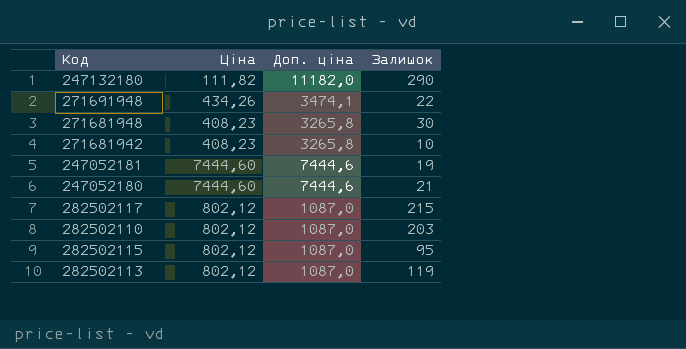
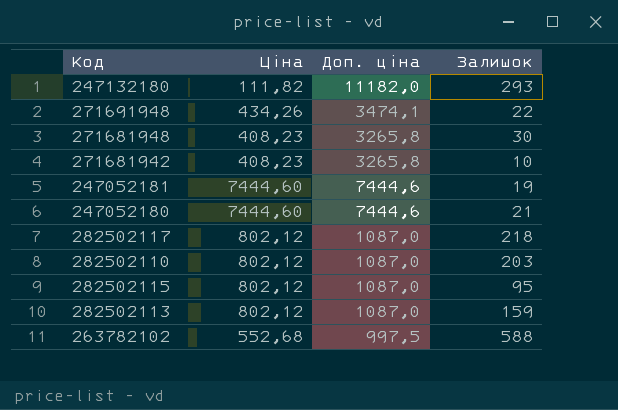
247132180 | Залишок: 290 -> 293
282502117 | Залишок: 215 -> 218
282502113 | Залишок: 119 -> 159
row 263782102: none -> 552,68 | 997,5 | 588

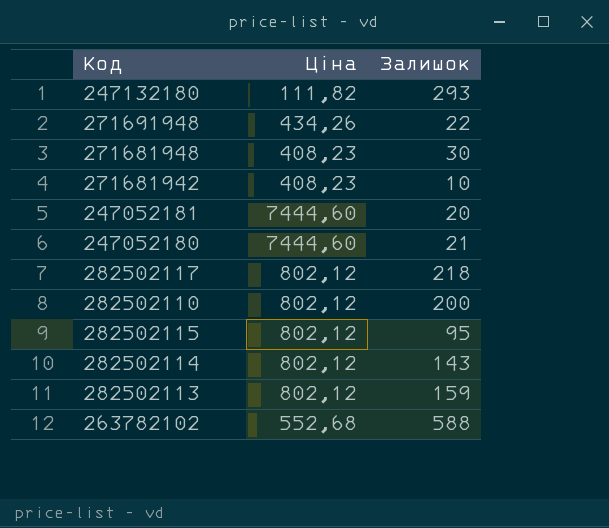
column Доп. ціна | position: 3 -> none
247052181 | Залишок: 19 -> 20
282502110 | Залишок: 203 -> 200
row 282502114: none -> 802,12 | 143

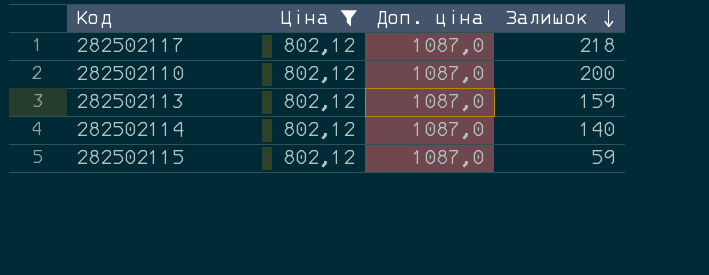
filter: none -> Ціна = 802,12
row order: none -> Залишок descending
column Доп. ціна | position: none -> 3
282502114 | Залишок: 143 -> 140
282502115 | Залишок: 95 -> 59

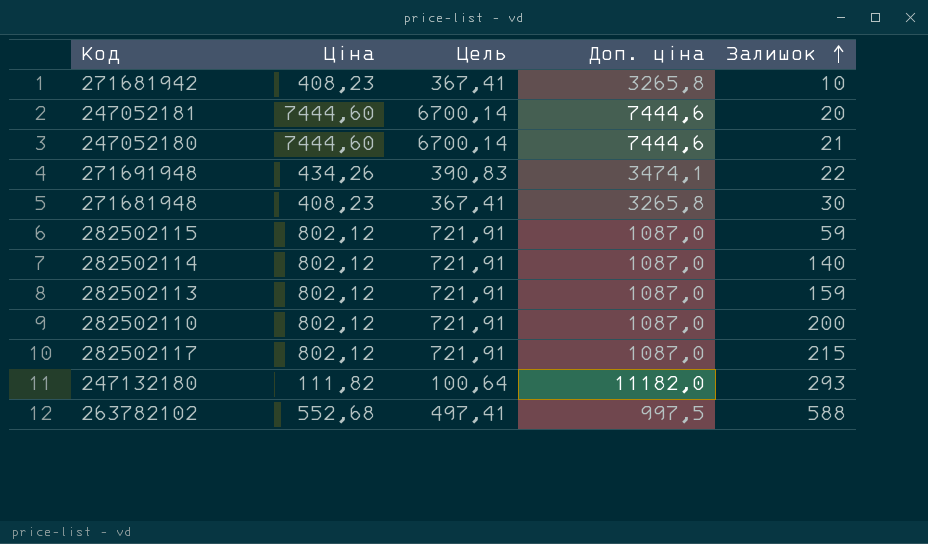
filter: Ціна = 802,12 -> none
row order: Залишок descending -> Залишок ascending
column Цель | formula: none -> [Ціна] * 0,9
282502117 | Залишок: 218 -> 215

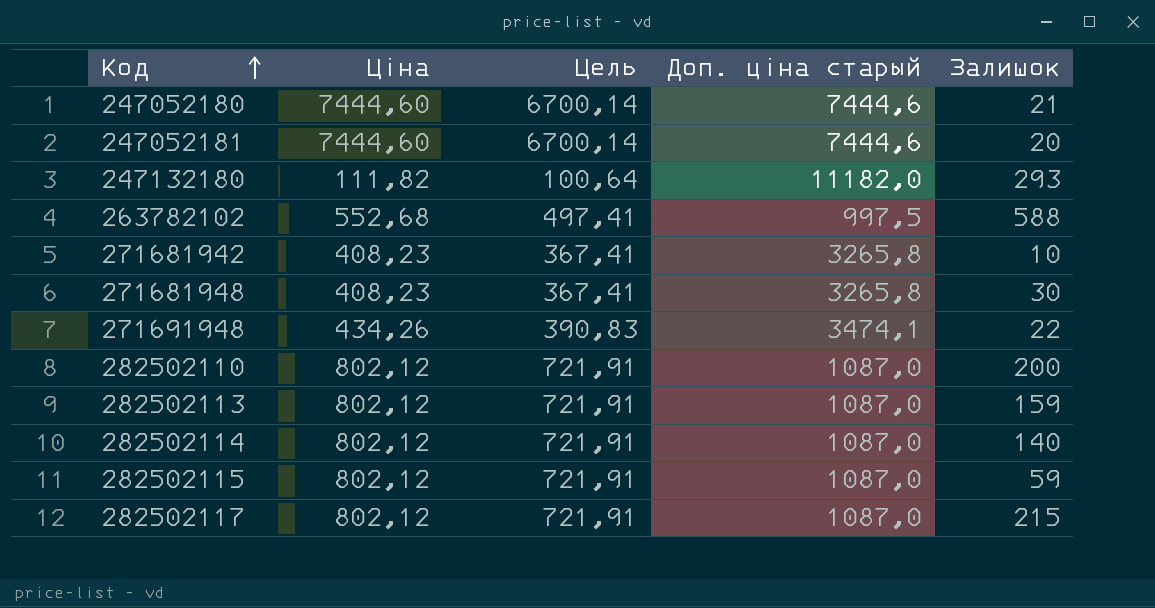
row order: Залишок ascending -> Код ascending
column name: Доп. ціна -> Доп. ціна старый

